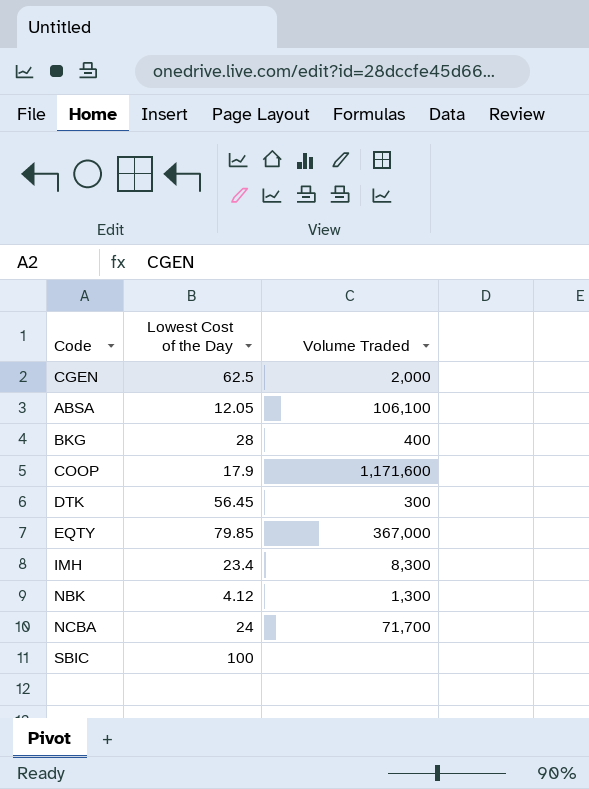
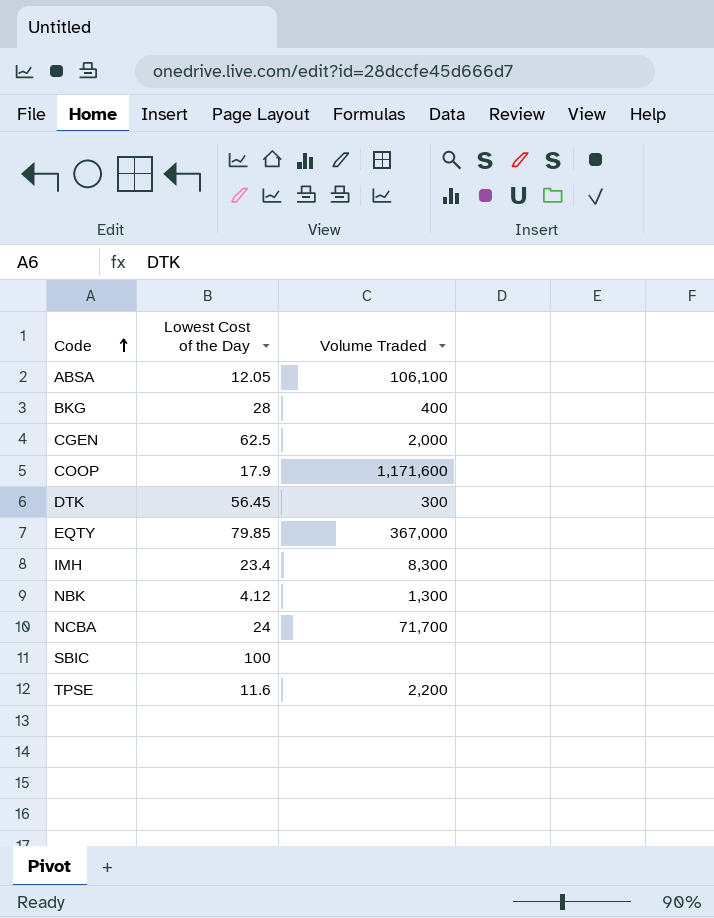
row order: none -> Code ascending
row TPSE: none -> 11.6 | 2,200

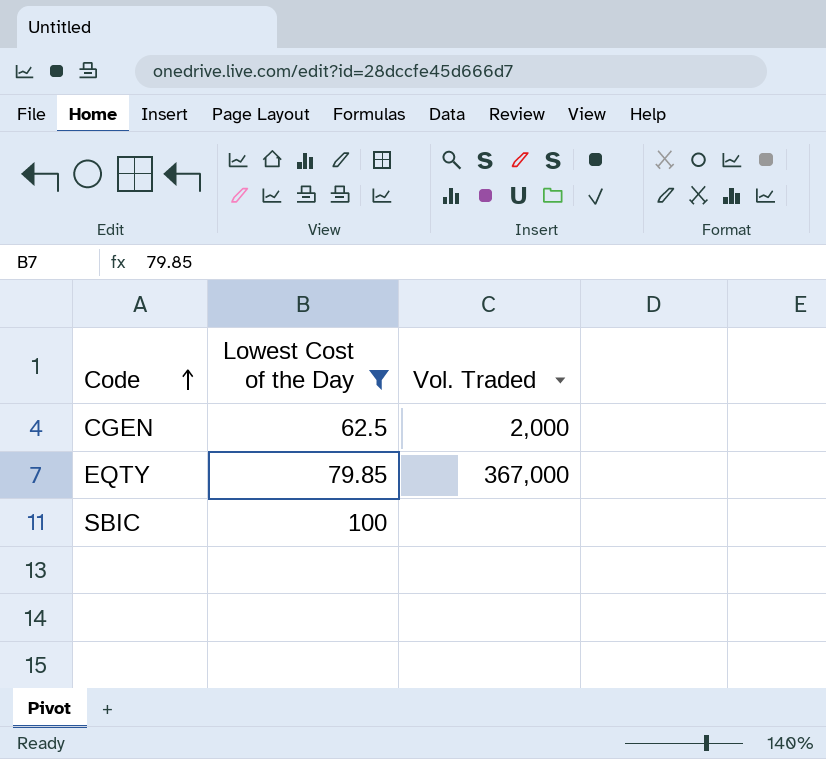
filter: none -> Lowest Cost of the Day >= 62.5
column name: Volume Traded -> Vol. Traded

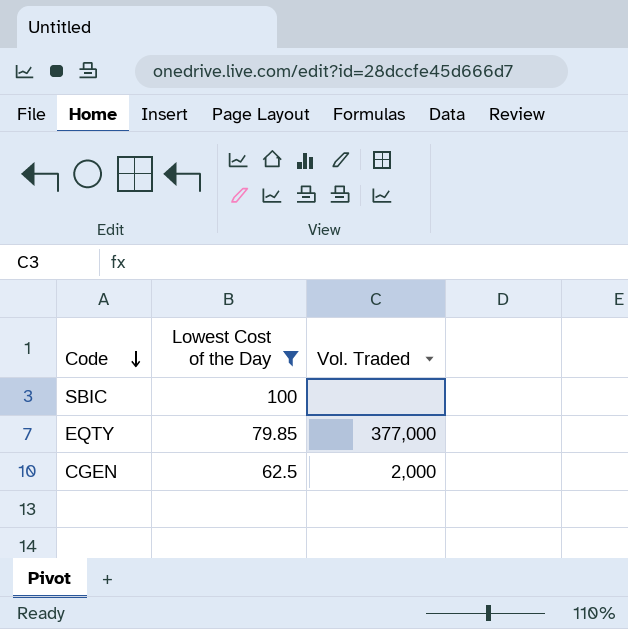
row order: Code ascending -> Code descending
EQTY | Vol. Traded: 367,000 -> 377,000

